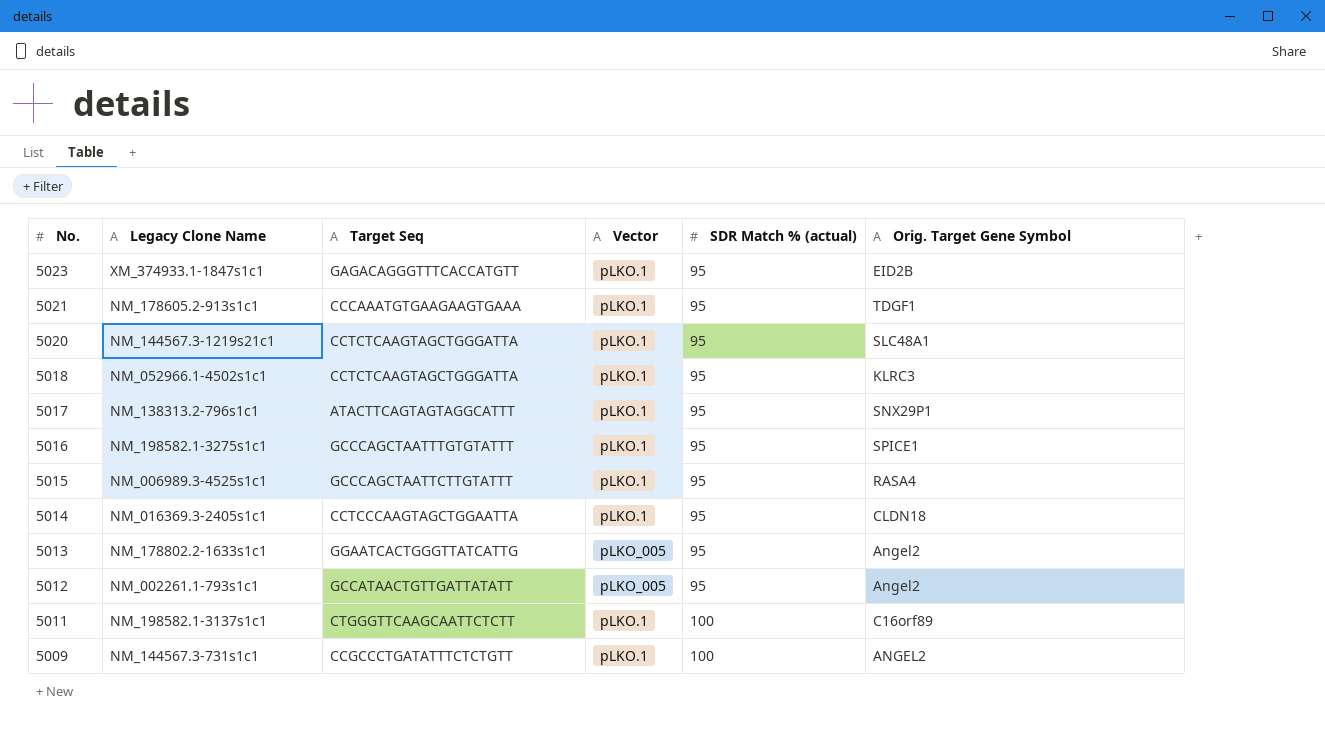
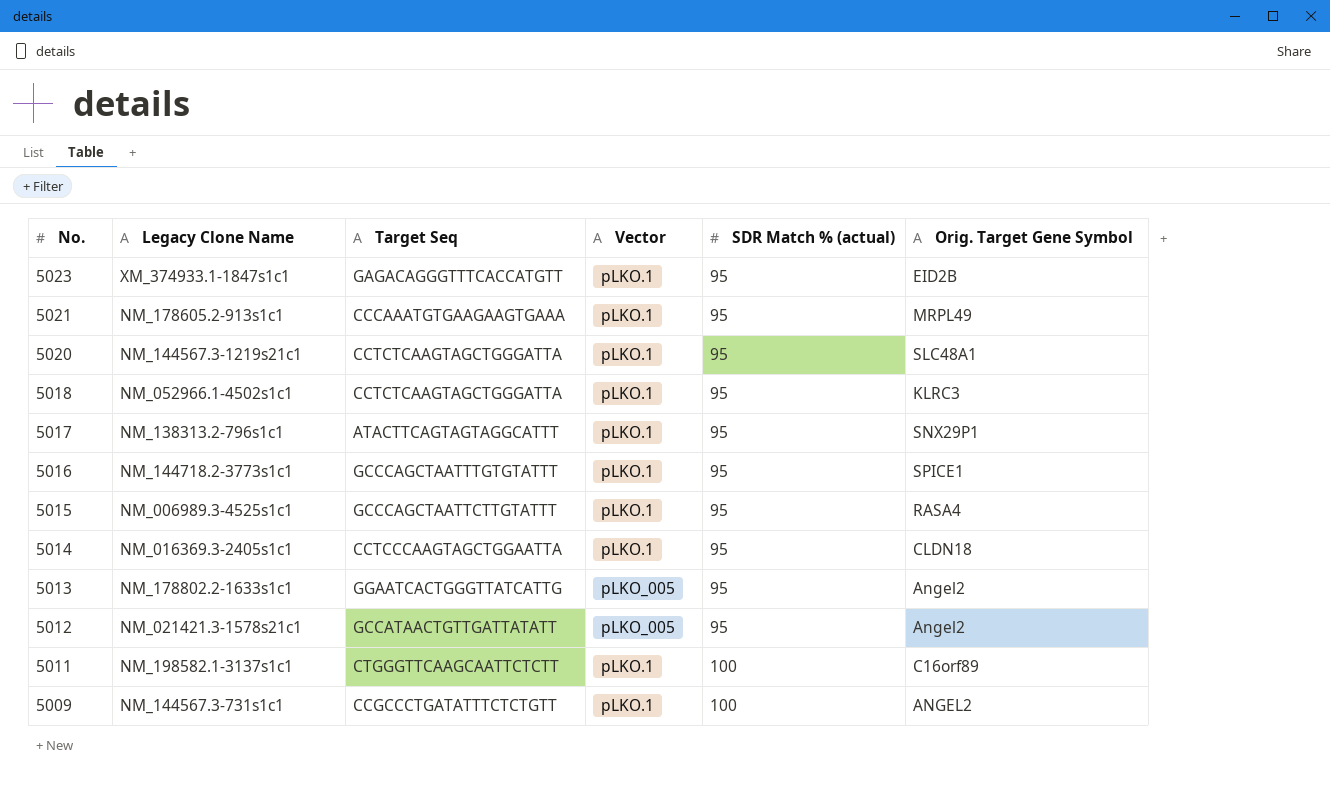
5021 | Orig. Target Gene Symbol: TDGF1 -> MRPL49
5016 | Legacy Clone Name: NM_198582.1-3275s1c1 -> NM_144718.2-3773s1c1
5012 | Legacy Clone Name: NM_002261.1-793s1c1 -> NM_021421.3-1578s21c1

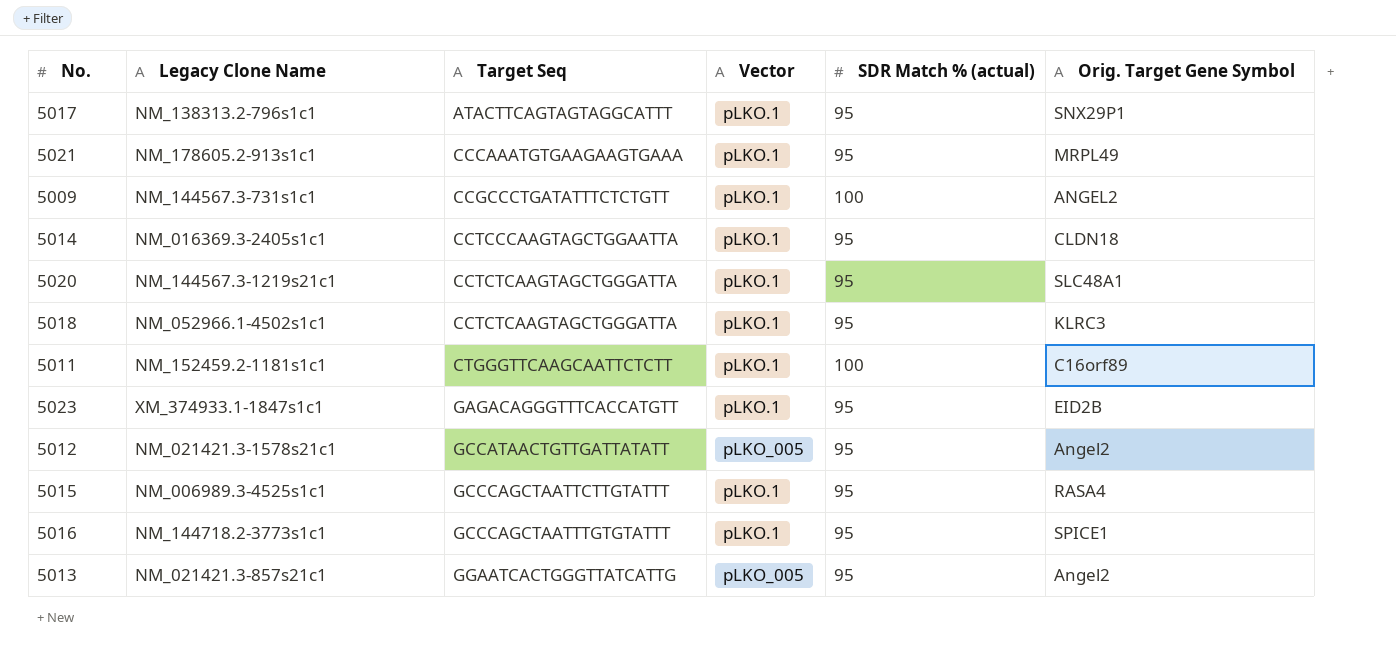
row order: No. descending -> Target Seq ascending
5011 | Legacy Clone Name: NM_198582.1-3137s1c1 -> NM_152459.2-1181s1c1
5013 | Legacy Clone Name: NM_178802.2-1633s1c1 -> NM_021421.3-857s21c1

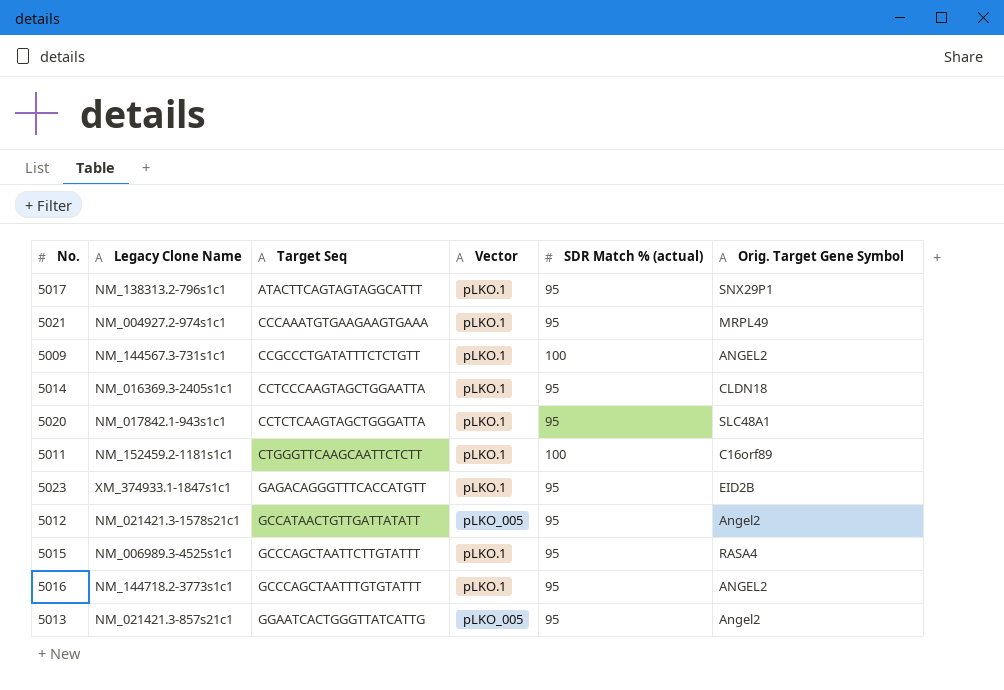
row 5018: NM_052966.1-4502s1c1 | CCTCTCAAGTAGCTGGGATTA | pLKO.1 | 95 | KLRC3 -> none
5021 | Legacy Clone Name: NM_178605.2-913s1c1 -> NM_004927.2-974s1c1
5020 | Legacy Clone Name: NM_144567.3-1219s21c1 -> NM_017842.1-943s1c1
5016 | Orig. Target Gene Symbol: SPICE1 -> ANGEL2

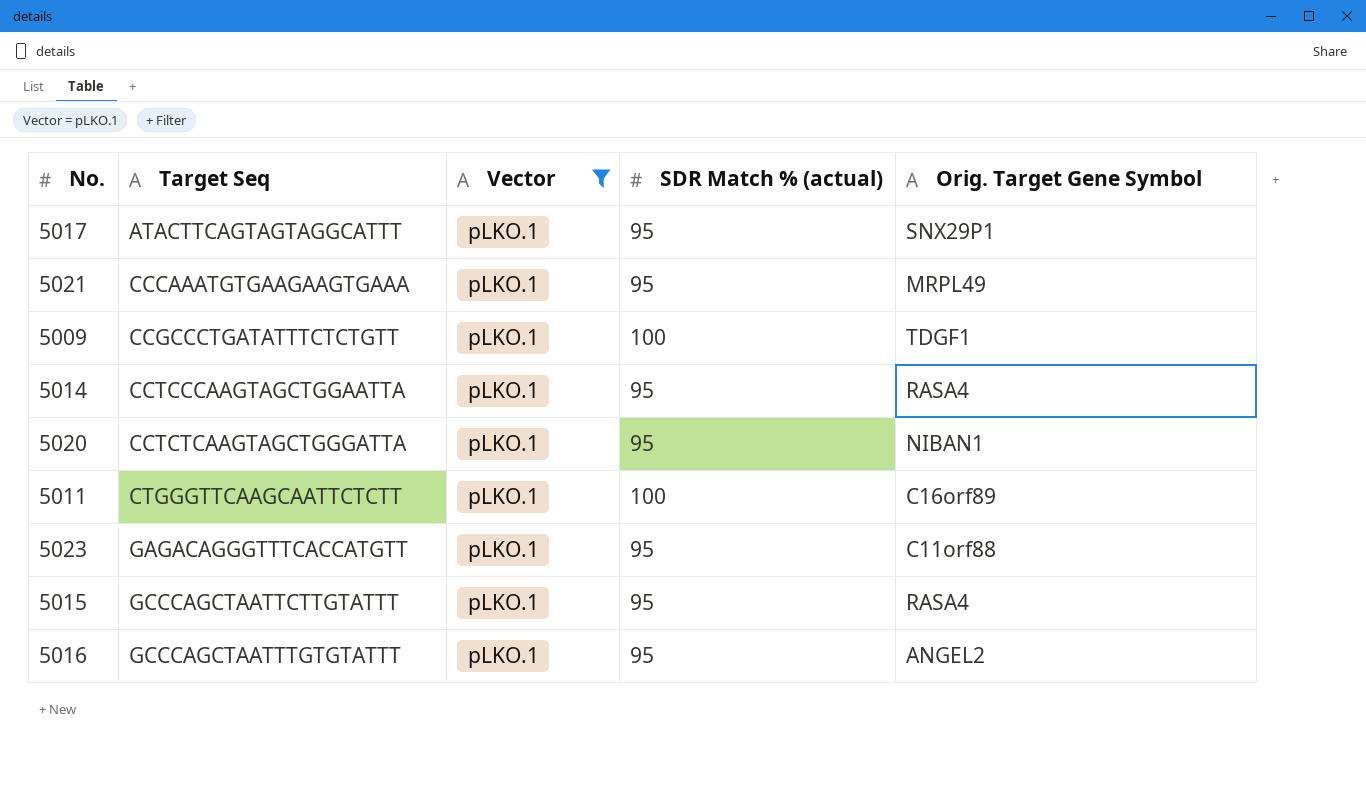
filter: none -> Vector = pLKO.1
column Legacy Clone Name | position: 2 -> none
5009 | Orig. Target Gene Symbol: ANGEL2 -> TDGF1
5014 | Orig. Target Gene Symbol: CLDN18 -> RASA4
5020 | Orig. Target Gene Symbol: SLC48A1 -> NIBAN1
5023 | Orig. Target Gene Symbol: EID2B -> C11orf88

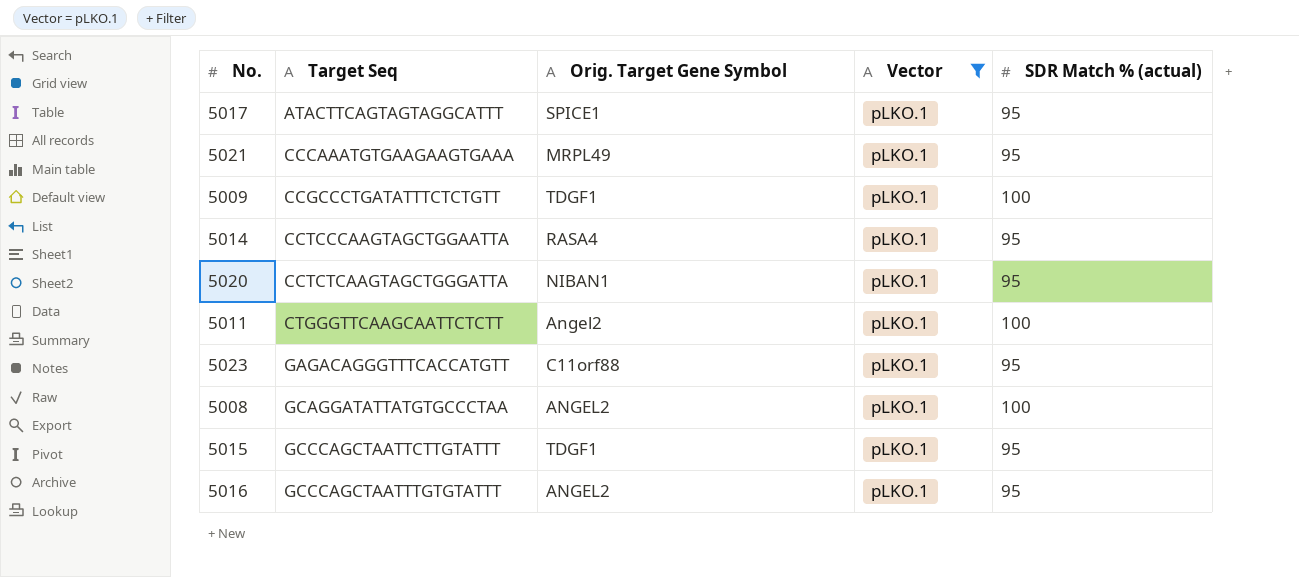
column Orig. Target Gene Symbol | position: 5 -> 3
5017 | Orig. Target Gene Symbol: SNX29P1 -> SPICE1
5011 | Orig. Target Gene Symbol: C16orf89 -> Angel2
row 5008: none -> GCAGGATATTATGTGCCCTAA | ANGEL2 | pLKO.1 | 100
5015 | Orig. Target Gene Symbol: RASA4 -> TDGF1

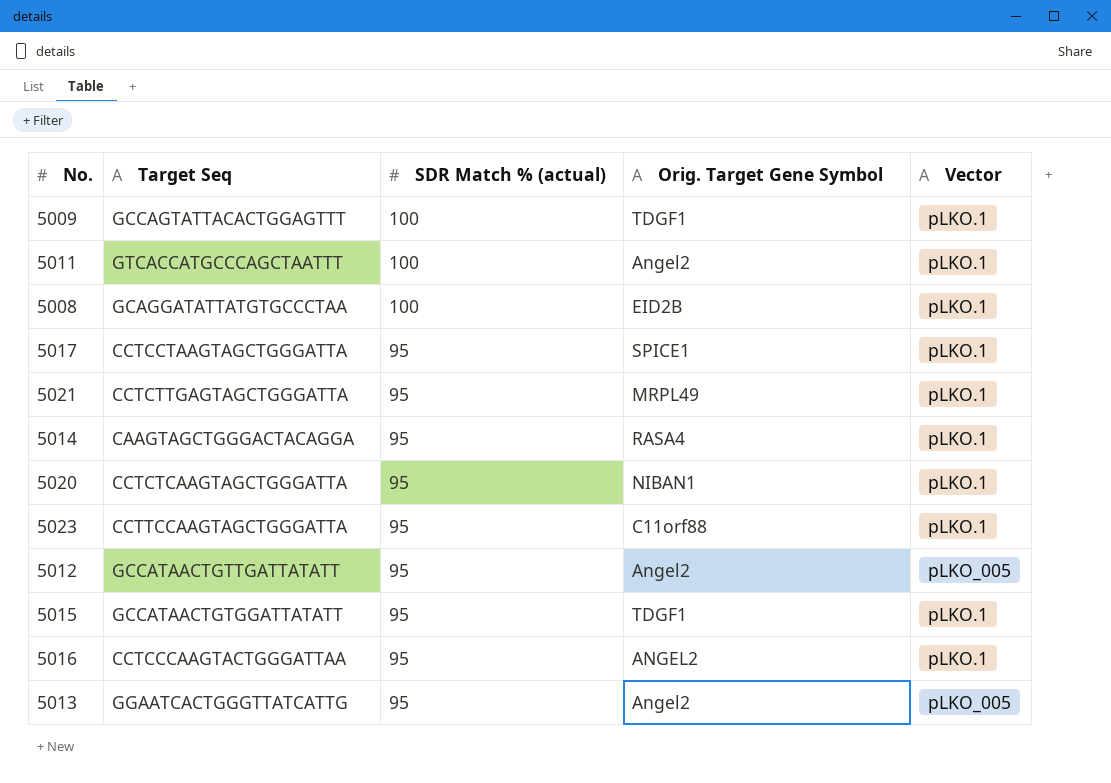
filter: Vector = pLKO.1 -> none
row order: Target Seq ascending -> SDR Match % (actual) descending
column SDR Match % (actual) | position: 5 -> 3
5009 | Target Seq: CCGCCCTGATATTTCTCTGTT -> GCCAGTATTACACTGGAGTTT
5011 | Target Seq: CTGGGTTCAAGCAATTCTCTT -> GTCACCATGCCCAGCTAATTT
5008 | Orig. Target Gene Symbol: ANGEL2 -> EID2B
5017 | Target Seq: ATACTTCAGTAGTAGGCATTT -> CCTCCTAAGTAGCTGGGATTA
5021 | Target Seq: CCCAAATGTGAAGAAGTGAAA -> CCTCTTGAGTAGCTGGGATTA
5014 | Target Seq: CCTCCCAAGTAGCTGGAATTA -> CAAGTAGCTGGGACTACAGGA
5023 | Target Seq: GAGACAGGGTTTCACCATGTT -> CCTTCCAAGTAGCTGGGATTA
5015 | Target Seq: GCCCAGCTAATTCTTGTATTT -> GCCATAACTGTGGATTATATT
5016 | Target Seq: GCCCAGCTAATTTGTGTATTT -> CCTCCCAAGTACTGGGATTAA

